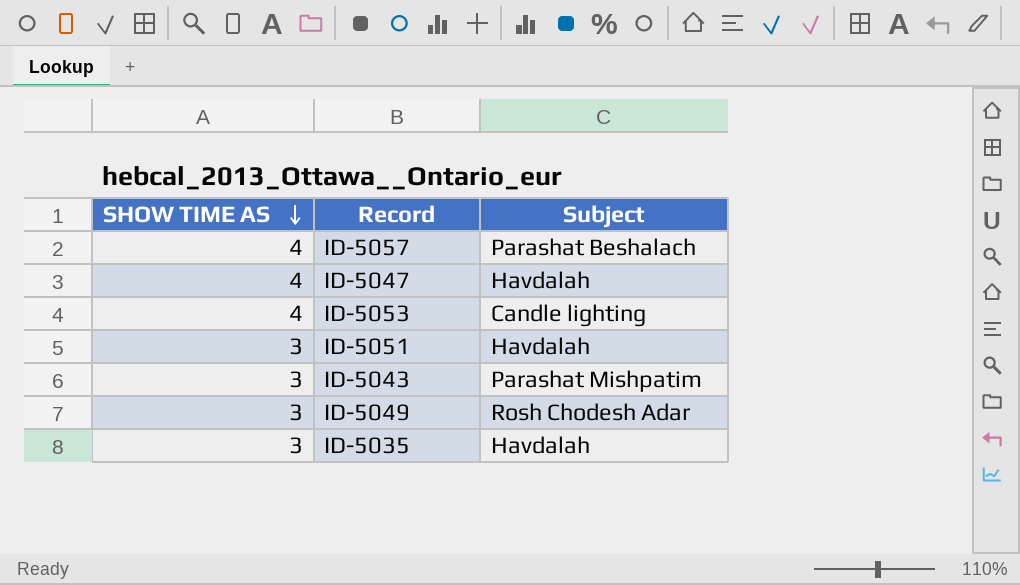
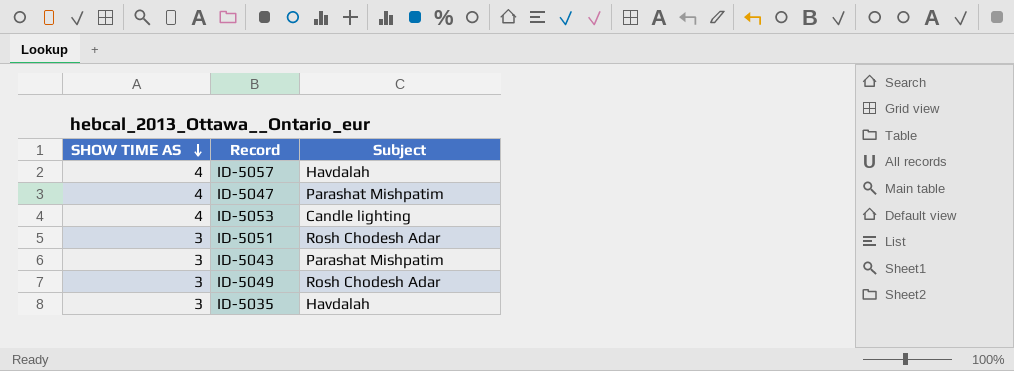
ID-5057 | Subject: Parashat Beshalach -> Havdalah
ID-5047 | Subject: Havdalah -> Parashat Mishpatim
ID-5051 | Subject: Havdalah -> Rosh Chodesh Adar

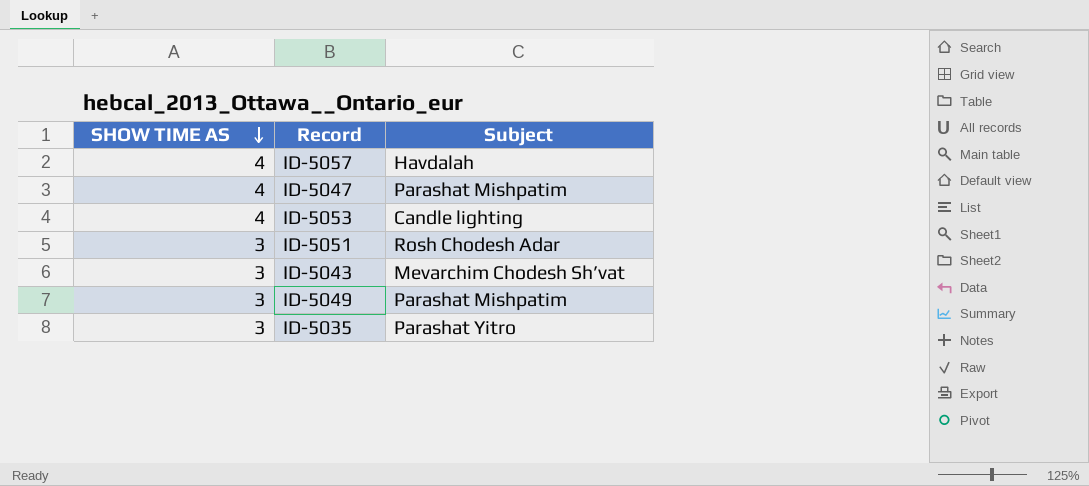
ID-5043 | Subject: Parashat Mishpatim -> Mevarchim Chodesh Sh’vat
ID-5049 | Subject: Rosh Chodesh Adar -> Parashat Mishpatim
ID-5035 | Subject: Havdalah -> Parashat Yitro

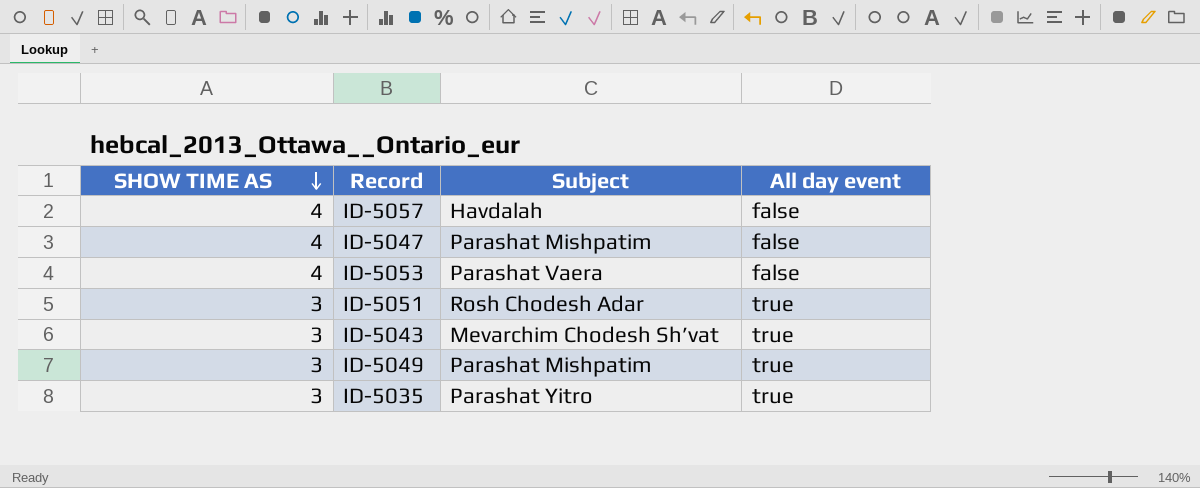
column All day event | position: none -> 4
ID-5053 | Subject: Candle lighting -> Parashat Vaera

